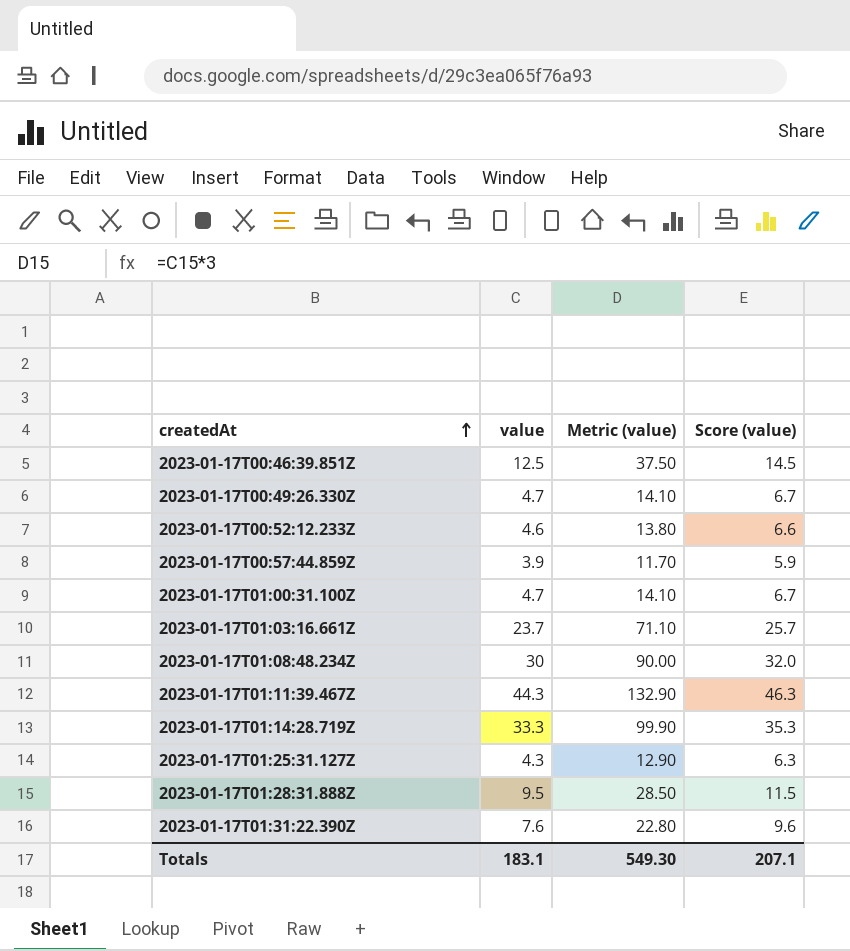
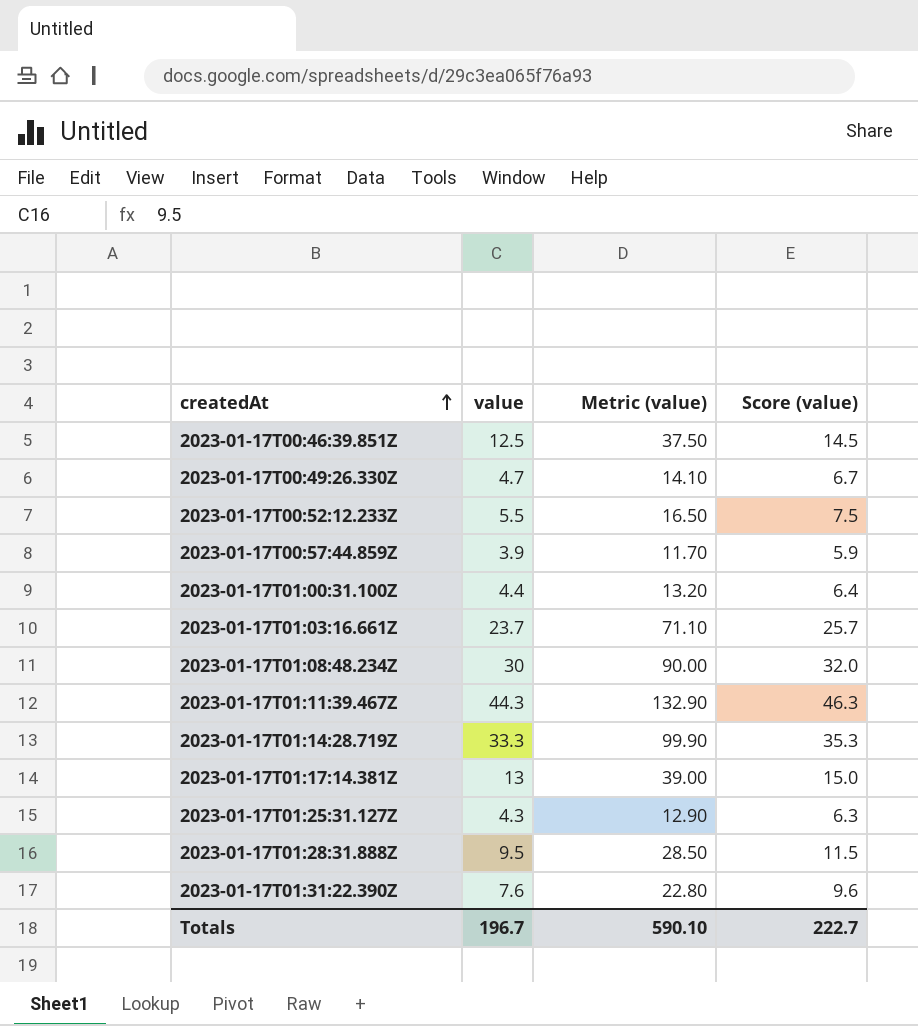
2023-01-17T00:52:12.233Z | value: 4.6 -> 5.5
2023-01-17T00:52:12.233Z | Metric (value): 13.80 -> 16.50
2023-01-17T00:52:12.233Z | Score (value): 6.6 -> 7.5
2023-01-17T01:00:31.100Z | value: 4.7 -> 4.4
2023-01-17T01:00:31.100Z | Metric (value): 14.10 -> 13.20
2023-01-17T01:00:31.100Z | Score (value): 6.7 -> 6.4
row 2023-01-17T01:17:14.381Z: none -> 13 | 39.00 | 15.0
Totals | value: 183.1 -> 196.7
Totals | Metric (value): 549.30 -> 590.10
Totals | Score (value): 207.1 -> 222.7

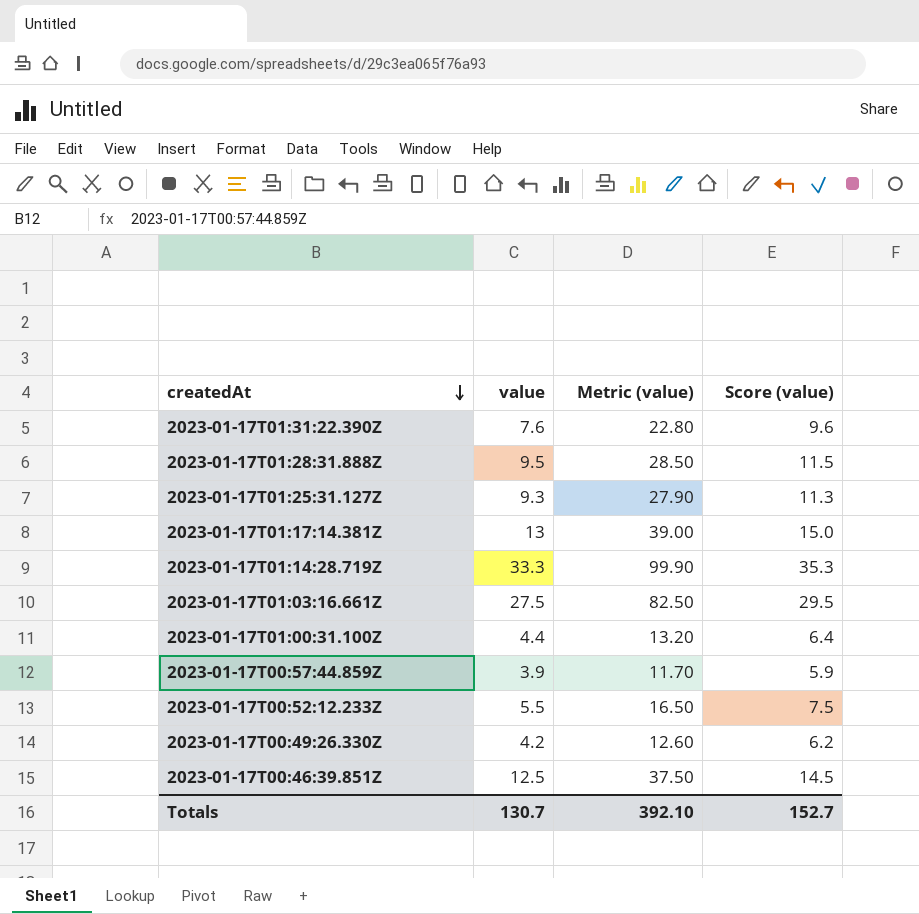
row order: createdAt ascending -> createdAt descending
row 2023-01-17T01:08:48.234Z: 30 | 90.00 | 32.0 -> none
row 2023-01-17T01:11:39.467Z: 44.3 | 132.90 | 46.3 -> none
2023-01-17T01:25:31.127Z | value: 4.3 -> 9.3
2023-01-17T01:25:31.127Z | Metric (value): 12.90 -> 27.90
2023-01-17T01:25:31.127Z | Score (value): 6.3 -> 11.3
2023-01-17T01:03:16.661Z | value: 23.7 -> 27.5
2023-01-17T01:03:16.661Z | Metric (value): 71.10 -> 82.50
2023-01-17T01:03:16.661Z | Score (value): 25.7 -> 29.5
2023-01-17T00:49:26.330Z | value: 4.7 -> 4.2
2023-01-17T00:49:26.330Z | Metric (value): 14.10 -> 12.60
2023-01-17T00:49:26.330Z | Score (value): 6.7 -> 6.2
Totals | value: 196.7 -> 130.7
Totals | Metric (value): 590.10 -> 392.10
Totals | Score (value): 222.7 -> 152.7

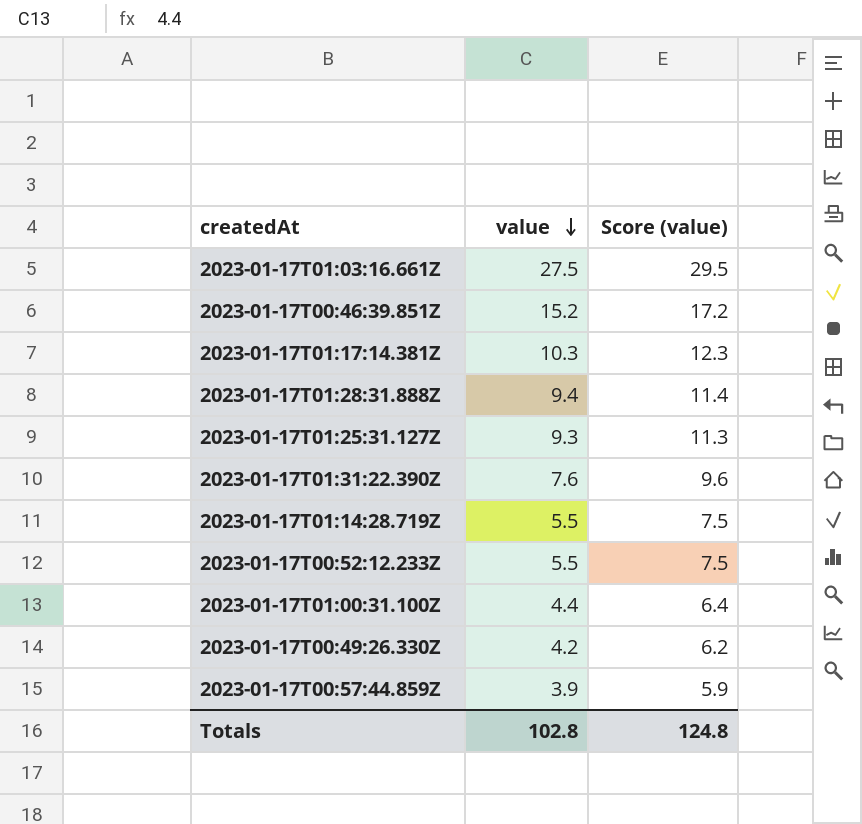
row order: createdAt descending -> value descending
column Metric (value) | formula: [value] * 3 -> none
2023-01-17T00:46:39.851Z | value: 12.5 -> 15.2
2023-01-17T00:46:39.851Z | Score (value): 14.5 -> 17.2
2023-01-17T01:17:14.381Z | value: 13 -> 10.3
2023-01-17T01:17:14.381Z | Score (value): 15.0 -> 12.3
2023-01-17T01:28:31.888Z | value: 9.5 -> 9.4
2023-01-17T01:28:31.888Z | Score (value): 11.5 -> 11.4
2023-01-17T01:14:28.719Z | value: 33.3 -> 5.5
2023-01-17T01:14:28.719Z | Score (value): 35.3 -> 7.5
Totals | value: 130.7 -> 102.8
Totals | Score (value): 152.7 -> 124.8

